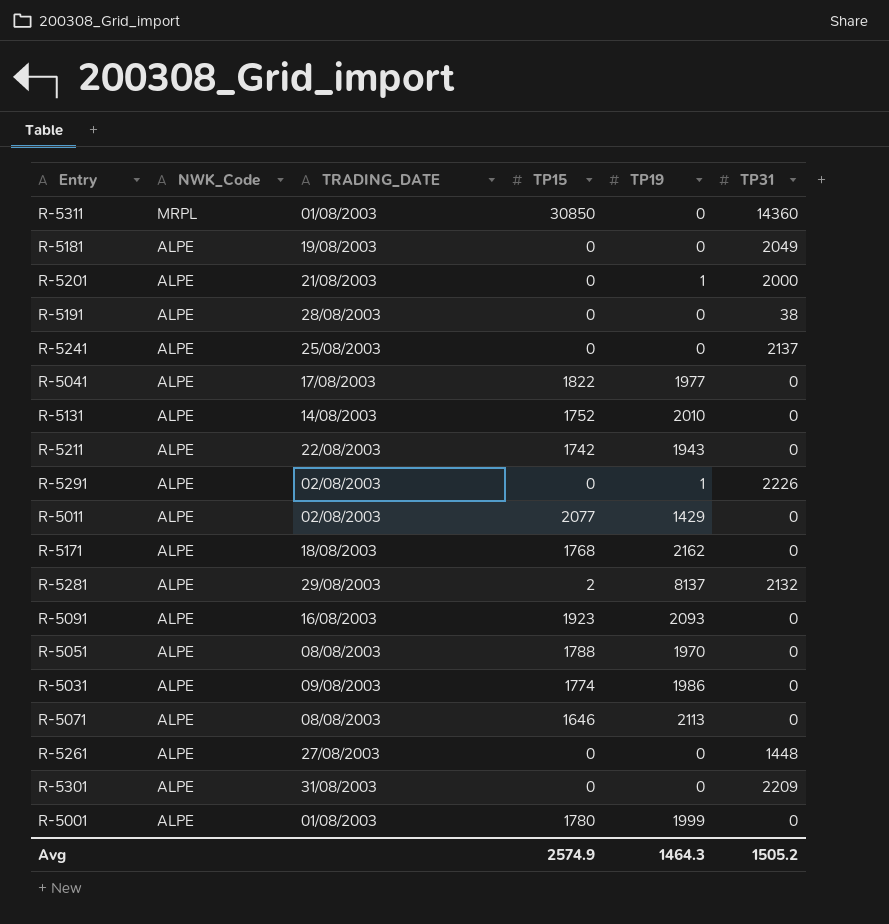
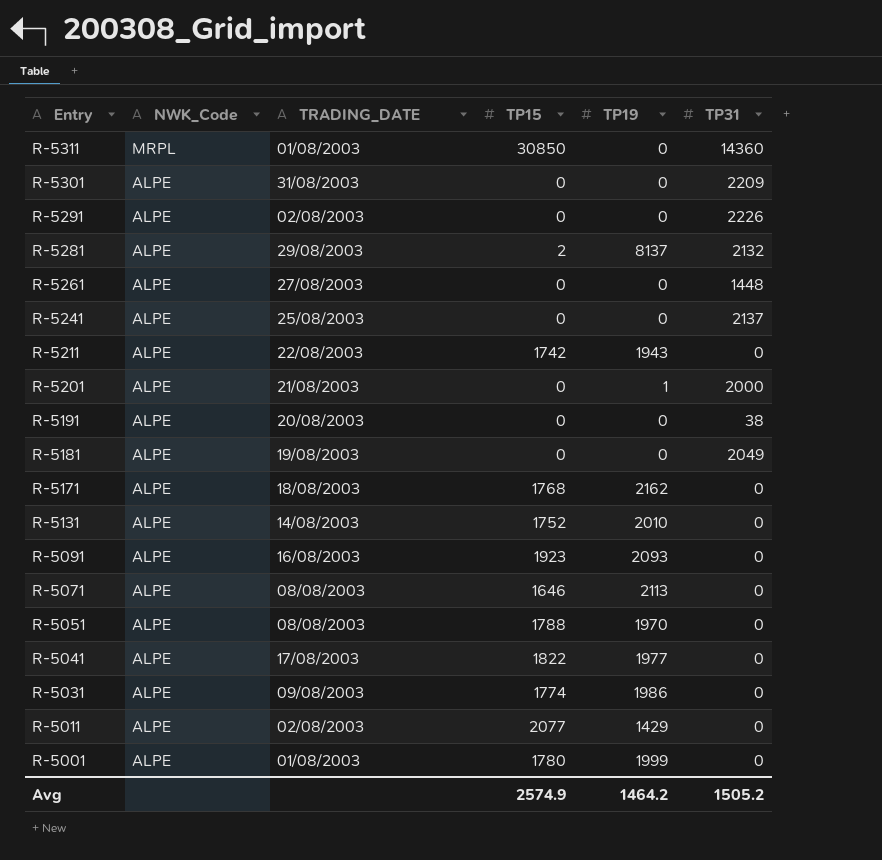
row order: NWK_Code descending -> Entry descending
R-5291 | TP19: 1 -> 0
R-5191 | TRADING_DATE: 28/08/2003 -> 20/08/2003
Avg | TP19: 1464.3 -> 1464.2

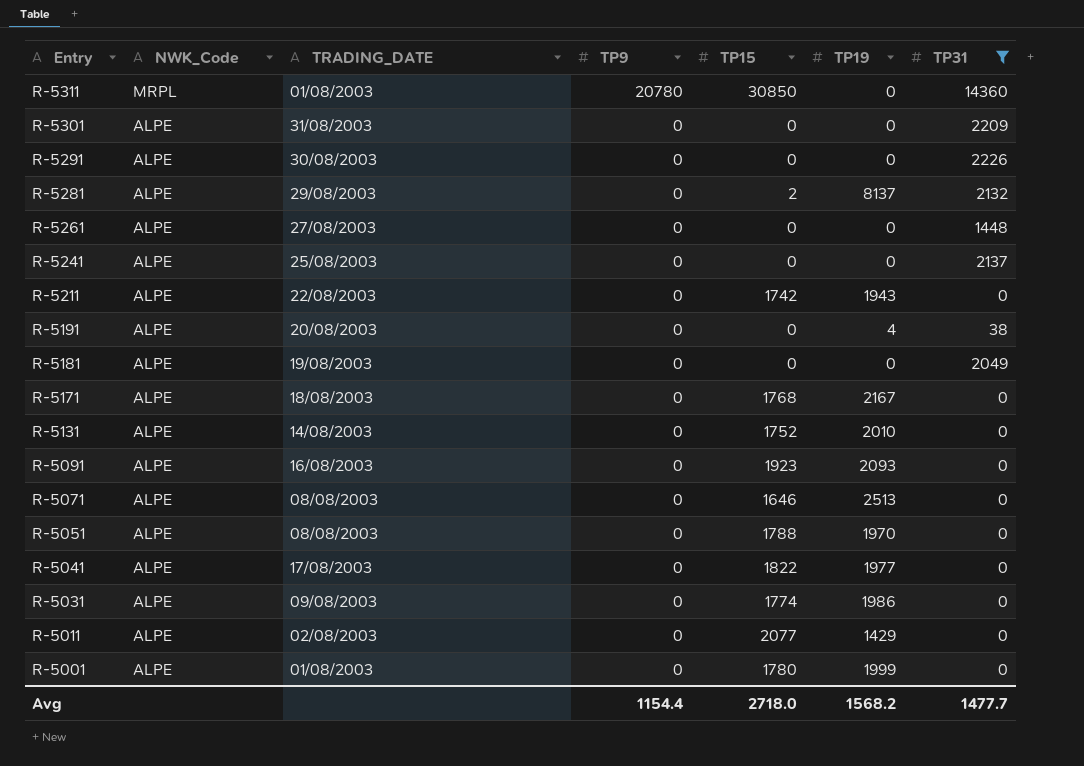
filter: none -> TP31 != 2000
column TP9 | position: none -> 4
R-5291 | TRADING_DATE: 02/08/2003 -> 30/08/2003
R-5191 | TP19: 0 -> 4
R-5171 | TP19: 2162 -> 2167
R-5071 | TP19: 2113 -> 2513
Avg | TP15: 2574.9 -> 2718.0
Avg | TP19: 1464.2 -> 1568.2
Avg | TP31: 1505.2 -> 1477.7

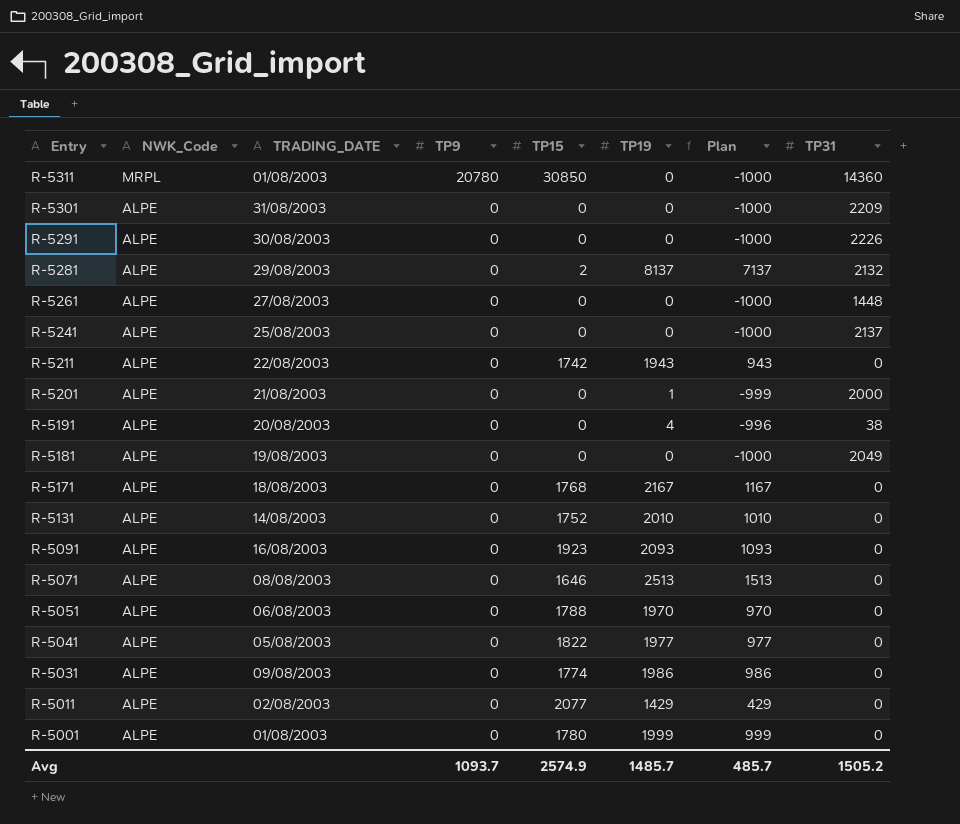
filter: TP31 != 2000 -> none
column Plan | formula: none -> [TP19] - 1000
R-5051 | TRADING_DATE: 08/08/2003 -> 06/08/2003
R-5041 | TRADING_DATE: 17/08/2003 -> 05/08/2003
Avg | TP9: 1154.4 -> 1093.7
Avg | TP15: 2718.0 -> 2574.9
Avg | TP19: 1568.2 -> 1485.7
Avg | TP31: 1477.7 -> 1505.2

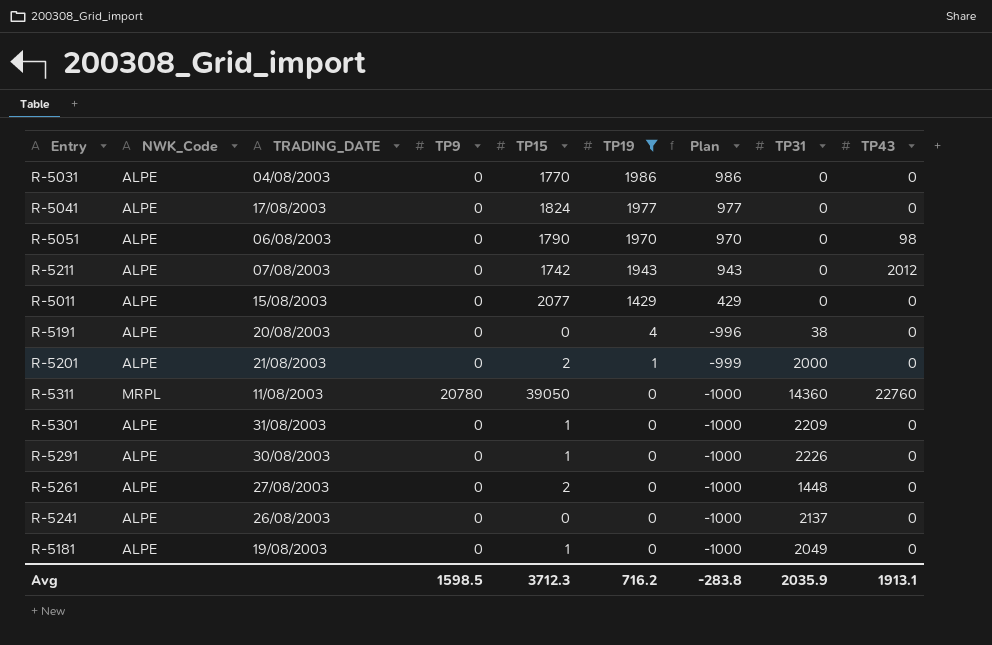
filter: none -> TP19 <= 1986
row order: Entry descending -> TP19 descending
column TP43 | position: none -> 9
R-5031 | TRADING_DATE: 09/08/2003 -> 04/08/2003
R-5031 | TP15: 1774 -> 1770
R-5041 | TRADING_DATE: 05/08/2003 -> 17/08/2003
R-5041 | TP15: 1822 -> 1824
R-5051 | TP15: 1788 -> 1790
R-5211 | TRADING_DATE: 22/08/2003 -> 07/08/2003
R-5011 | TRADING_DATE: 02/08/2003 -> 15/08/2003
R-5201 | TP15: 0 -> 2
R-5311 | TRADING_DATE: 01/08/2003 -> 11/08/2003
R-5311 | TP15: 30850 -> 39050
R-5301 | TP15: 0 -> 1
R-5291 | TP15: 0 -> 1
R-5261 | TP15: 0 -> 2
R-5241 | TRADING_DATE: 25/08/2003 -> 26/08/2003
R-5181 | TP15: 0 -> 1
Avg | TP9: 1093.7 -> 1598.5
Avg | TP15: 2574.9 -> 3712.3
Avg | TP19: 1485.7 -> 716.2
Avg | Plan: 485.7 -> -283.8
Avg | TP31: 1505.2 -> 2035.9

